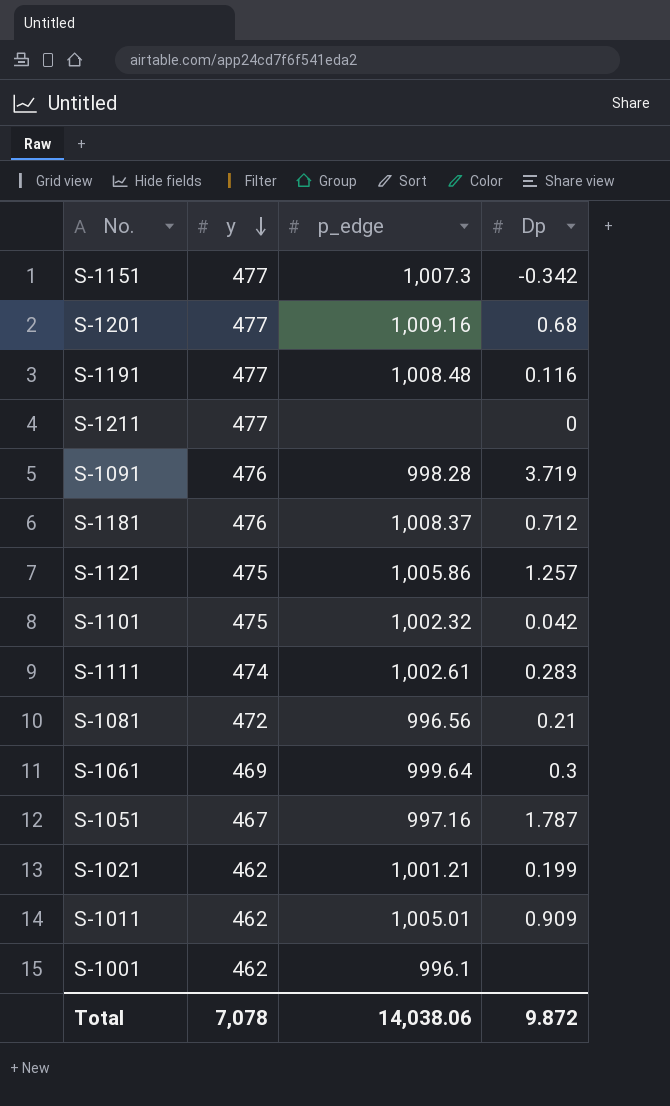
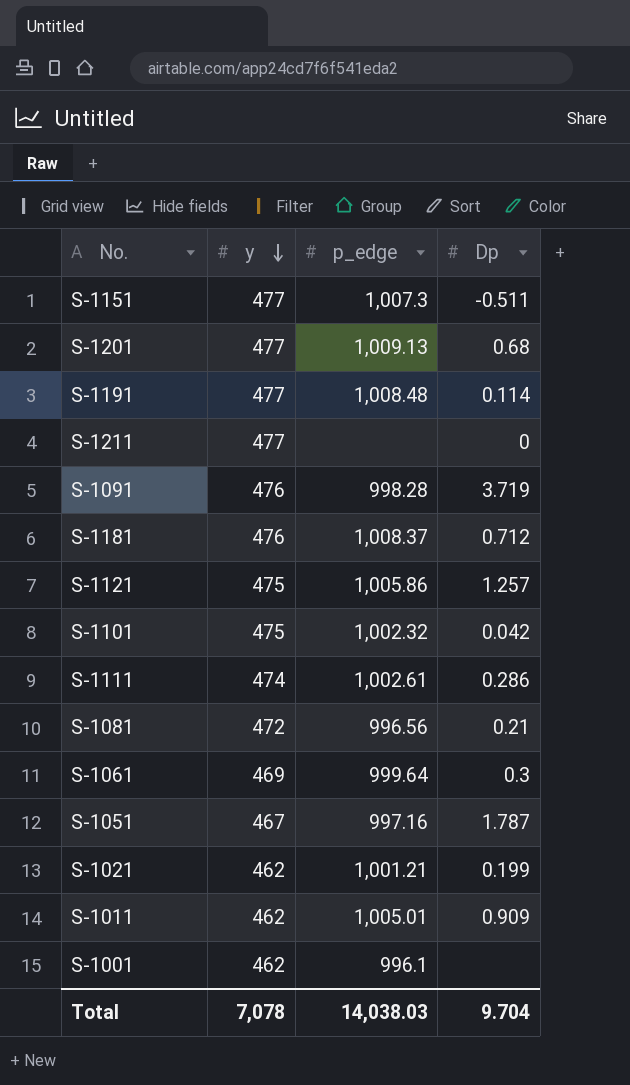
S-1151 | Dp: -0.342 -> -0.511
S-1201 | p_edge: 1,009.16 -> 1,009.13
S-1191 | Dp: 0.116 -> 0.114
S-1111 | Dp: 0.283 -> 0.286
Total | p_edge: 14,038.06 -> 14,038.03
Total | Dp: 9.872 -> 9.704

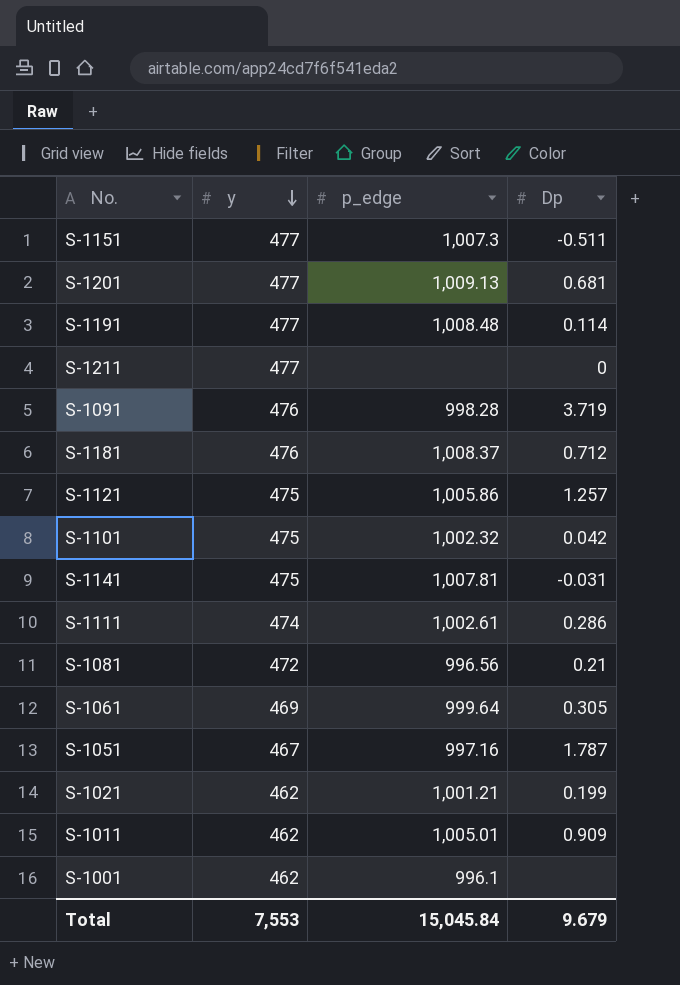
S-1201 | Dp: 0.68 -> 0.681
row S-1141: none -> 475 | 1,007.81 | -0.031
S-1061 | Dp: 0.3 -> 0.305
Total | y: 7,078 -> 7,553
Total | p_edge: 14,038.03 -> 15,045.84
Total | Dp: 9.704 -> 9.679

